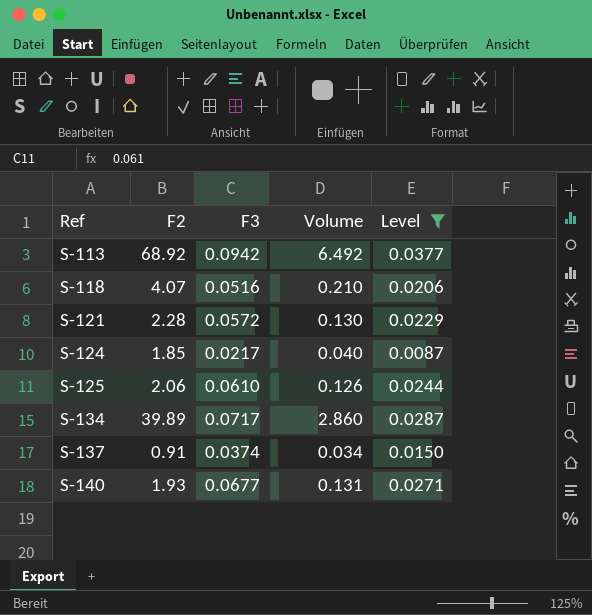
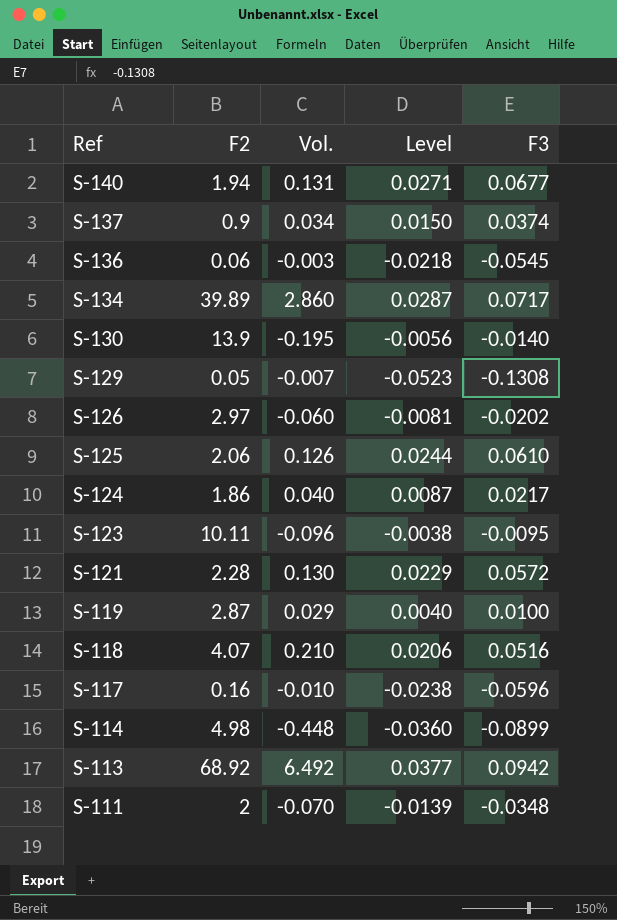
filter: Level >= 0.0087 -> none
row order: Ref ascending -> Ref descending
column name: Volume -> Vol.
column F3 | position: 3 -> 5
S-140 | F2: 1.93 -> 1.94
S-137 | F2: 0.91 -> 0.9
S-124 | F2: 1.85 -> 1.86

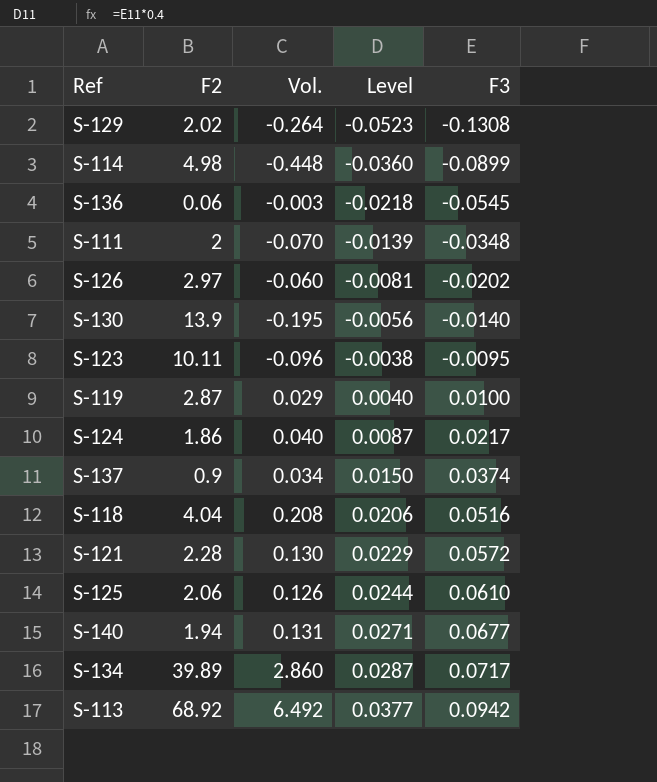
row order: Ref descending -> Level ascending
row S-117: 0.16 | -0.010 | -0.0238 | -0.0596 -> none
S-129 | F2: 0.05 -> 2.02
S-129 | Vol.: -0.007 -> -0.264
S-118 | F2: 4.07 -> 4.04
S-118 | Vol.: 0.210 -> 0.208

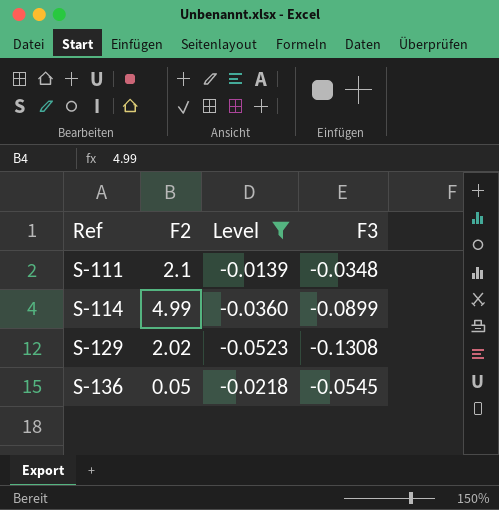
filter: none -> Level <= -0.0139
row order: Level ascending -> Ref ascending
column Vol. | formula: [F2] * [F3] -> none
S-111 | F2: 2 -> 2.1
S-114 | F2: 4.98 -> 4.99
S-136 | F2: 0.06 -> 0.05

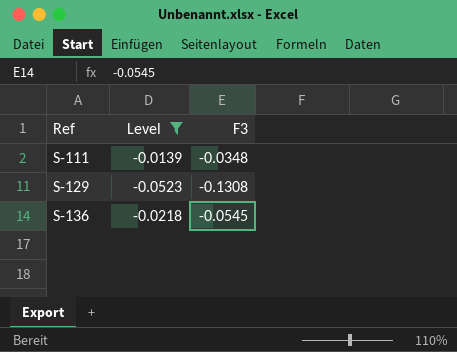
column F2 | position: 2 -> none
row S-114: 4.99 | -0.0360 | -0.0899 -> none

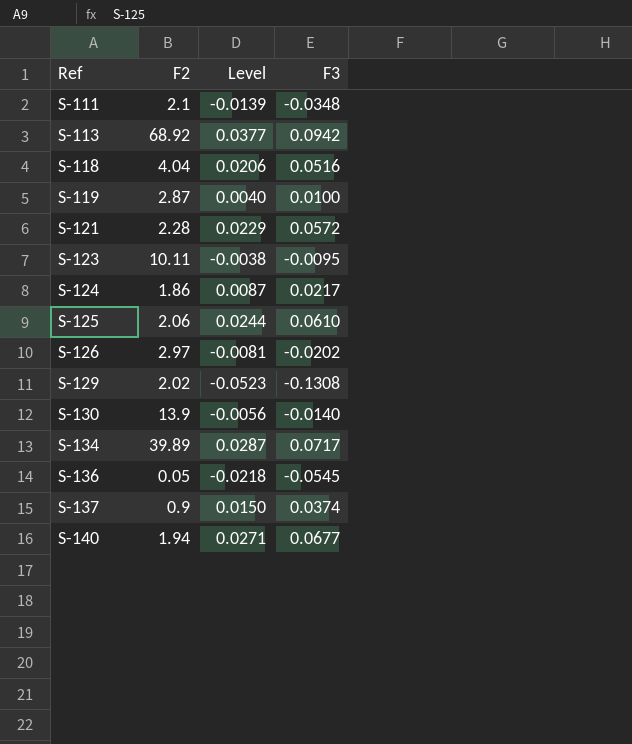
filter: Level <= -0.0139 -> none
column F2 | position: none -> 2

